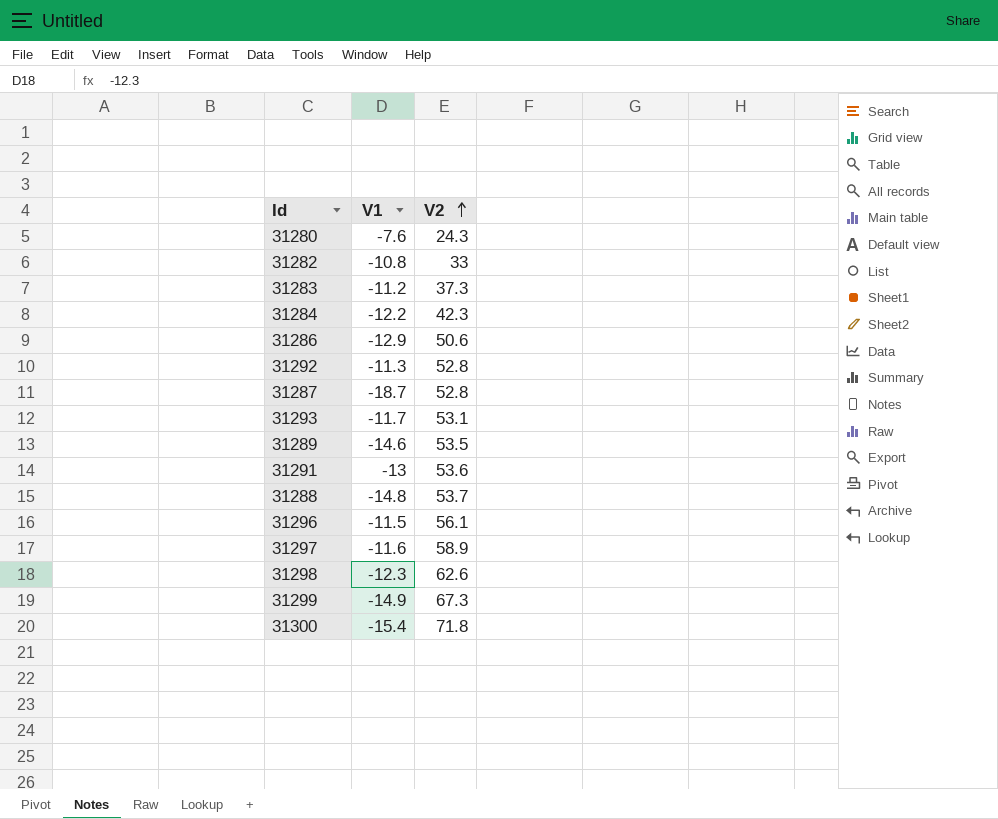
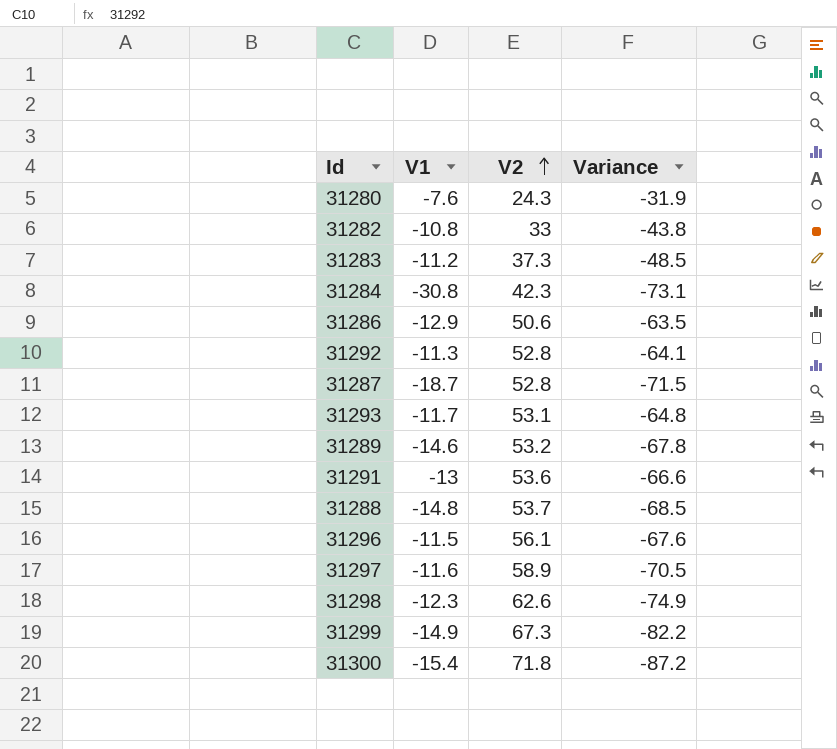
column Variance | formula: none -> [V1] - [V2]
31284 | V1: -12.2 -> -30.8
31289 | V2: 53.5 -> 53.2

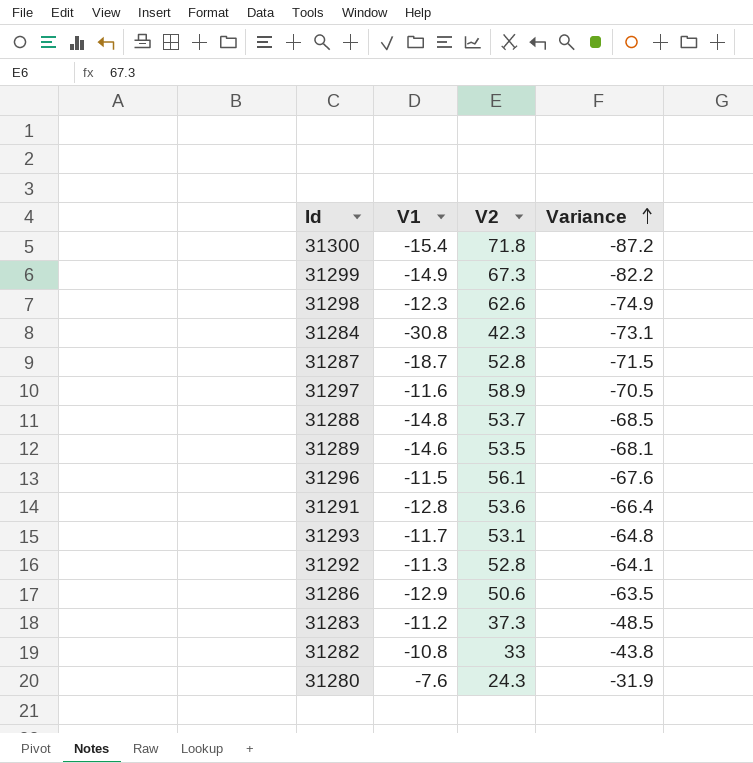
row order: V2 ascending -> Variance ascending
31289 | V2: 53.2 -> 53.5
31289 | Variance: -67.8 -> -68.1
31291 | V1: -13 -> -12.8
31291 | Variance: -66.6 -> -66.4

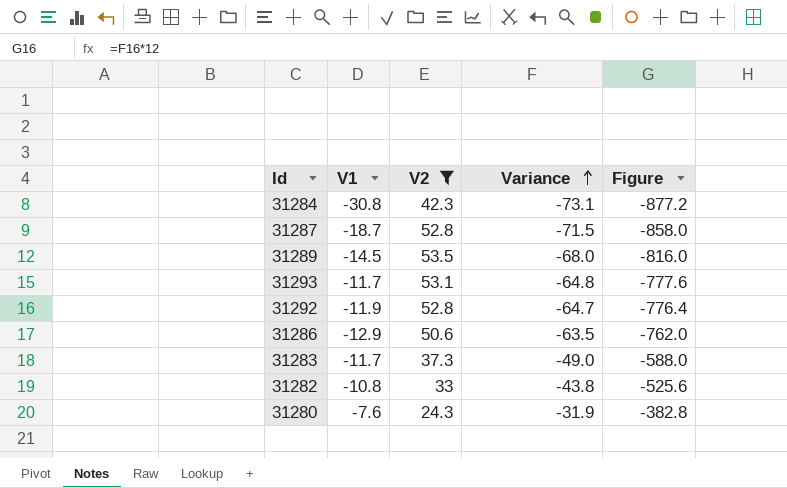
filter: none -> V2 <= 53.5
column Figure | formula: none -> [Variance] * 12
31289 | V1: -14.6 -> -14.5
31289 | Variance: -68.1 -> -68.0
31292 | V1: -11.3 -> -11.9
31292 | Variance: -64.1 -> -64.7
31283 | V1: -11.2 -> -11.7
31283 | Variance: -48.5 -> -49.0

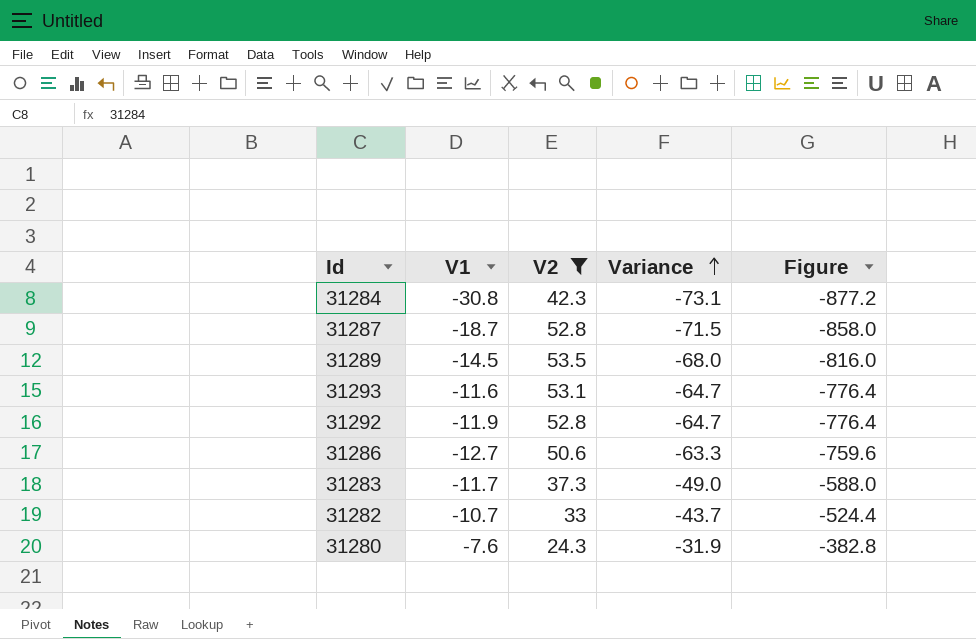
31293 | V1: -11.7 -> -11.6
31293 | Variance: -64.8 -> -64.7
31293 | Figure: -777.6 -> -776.4
31286 | V1: -12.9 -> -12.7
31286 | Variance: -63.5 -> -63.3
31286 | Figure: -762.0 -> -759.6
31282 | V1: -10.8 -> -10.7
31282 | Variance: -43.8 -> -43.7
31282 | Figure: -525.6 -> -524.4

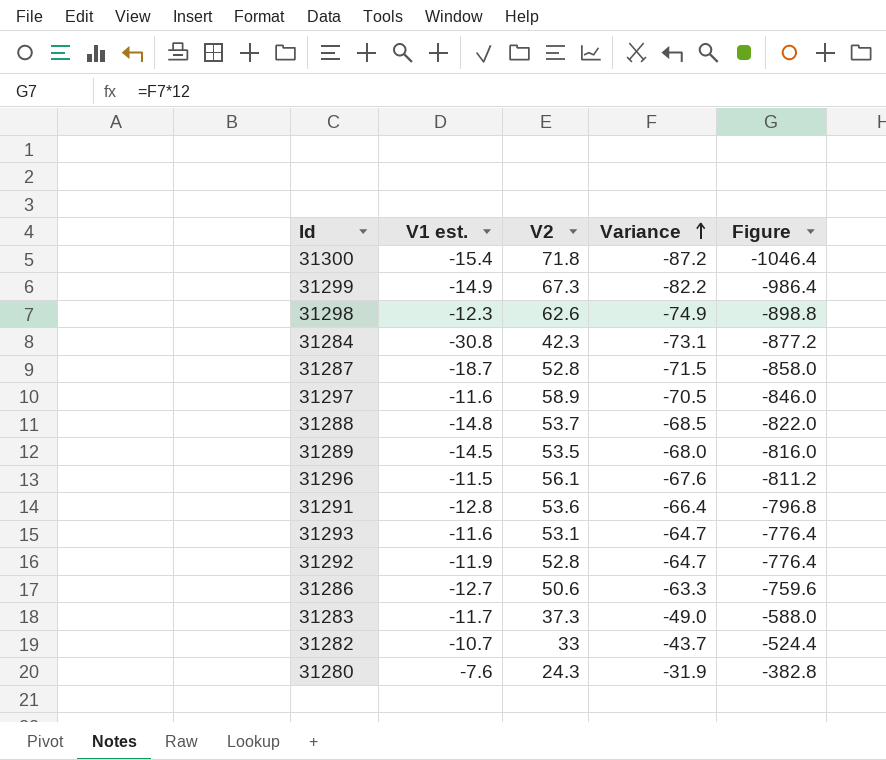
filter: V2 <= 53.5 -> none
column name: V1 -> V1 est.

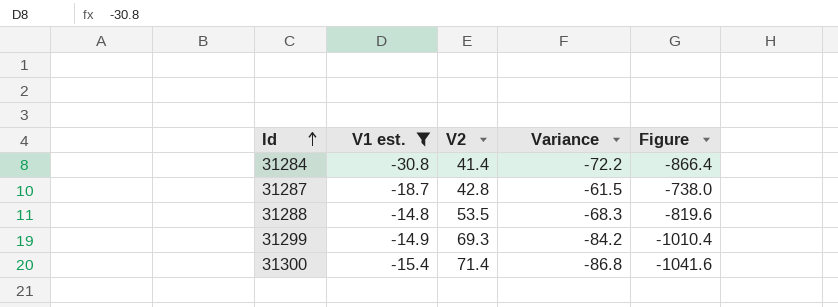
filter: none -> V1 est. <= -14.8
row order: Variance ascending -> Id ascending
31284 | V2: 42.3 -> 41.4
31284 | Variance: -73.1 -> -72.2
31284 | Figure: -877.2 -> -866.4
31287 | V2: 52.8 -> 42.8
31287 | Variance: -71.5 -> -61.5
31287 | Figure: -858.0 -> -738.0
31288 | V2: 53.7 -> 53.5
31288 | Variance: -68.5 -> -68.3
31288 | Figure: -822.0 -> -819.6
31299 | V2: 67.3 -> 69.3
31299 | Variance: -82.2 -> -84.2
31299 | Figure: -986.4 -> -1010.4
31300 | V2: 71.8 -> 71.4
31300 | Variance: -87.2 -> -86.8
31300 | Figure: -1046.4 -> -1041.6

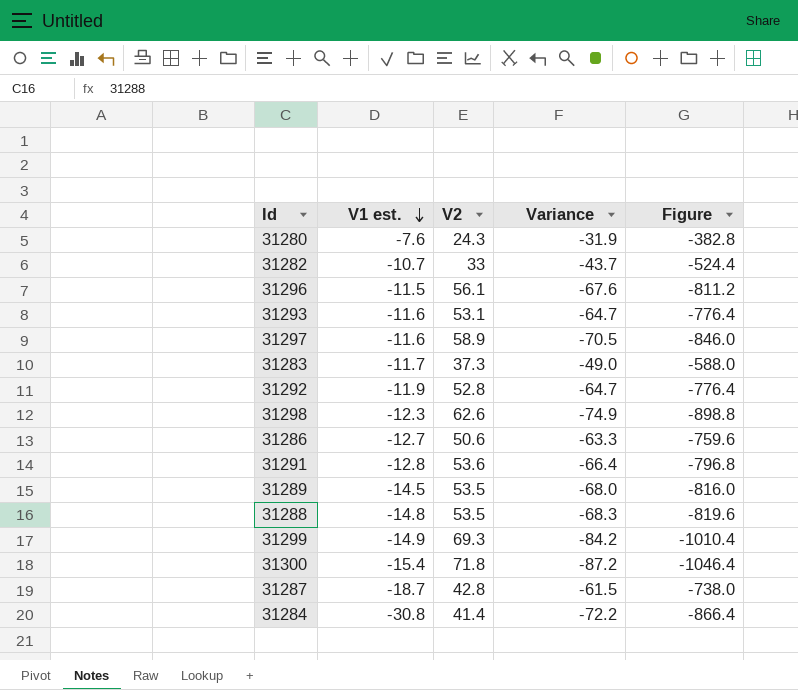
filter: V1 est. <= -14.8 -> none
row order: Id ascending -> V1 est. descending
31300 | V2: 71.4 -> 71.8
31300 | Variance: -86.8 -> -87.2
31300 | Figure: -1041.6 -> -1046.4

